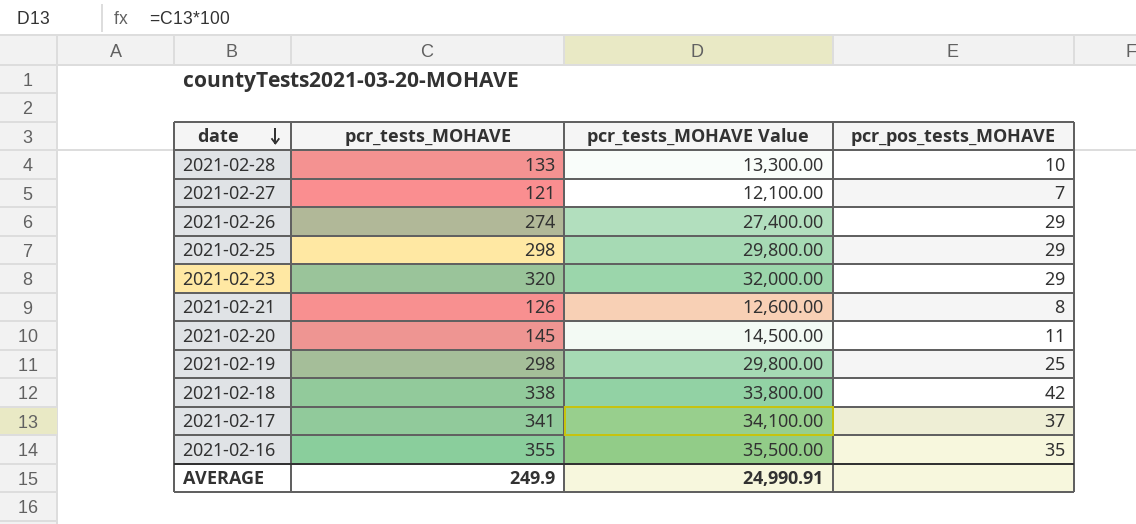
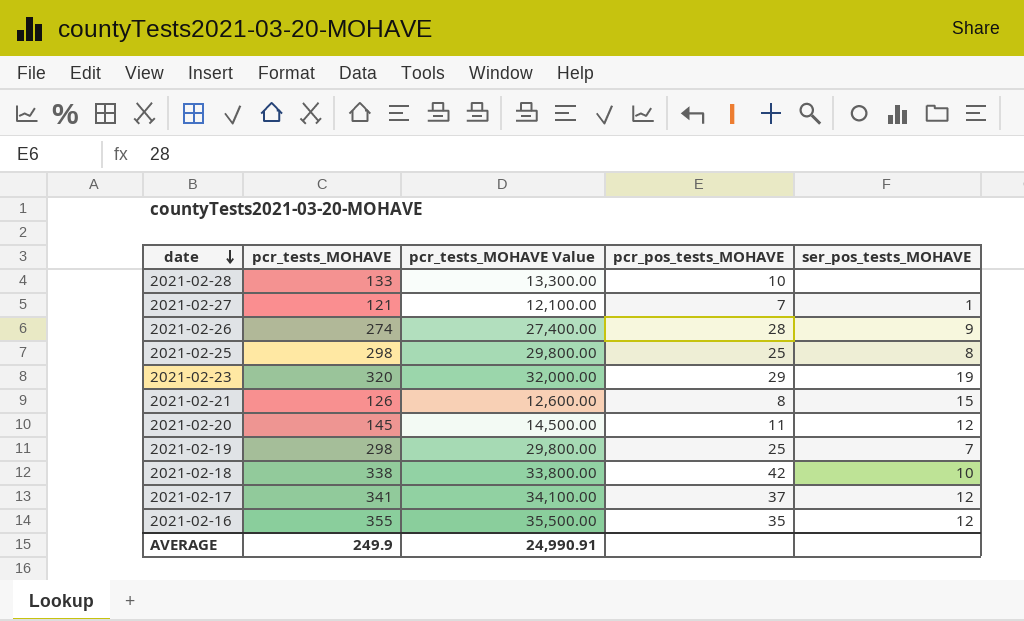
column ser_pos_tests_MOHAVE | position: none -> 5
2021-02-26 | pcr_pos_tests_MOHAVE: 29 -> 28
2021-02-25 | pcr_pos_tests_MOHAVE: 29 -> 25

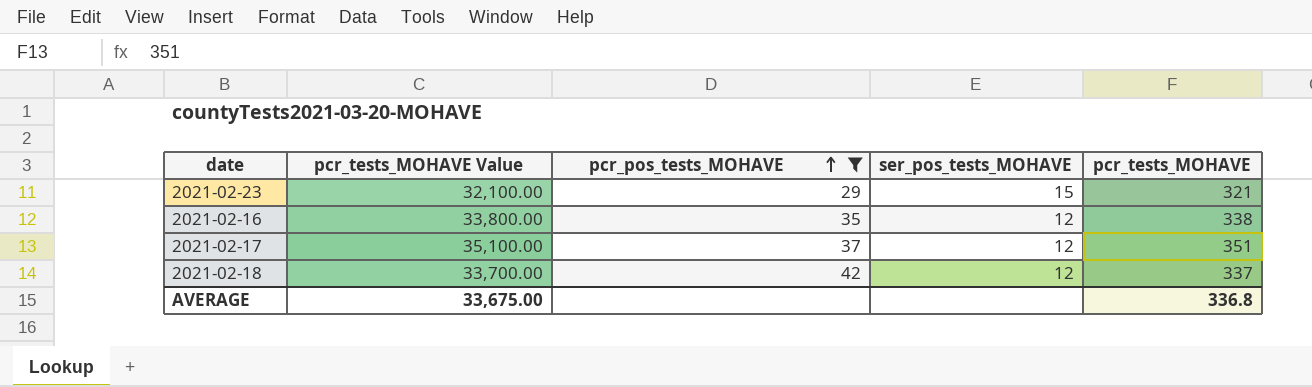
filter: none -> pcr_pos_tests_MOHAVE >= 29
row order: date descending -> pcr_pos_tests_MOHAVE ascending
column pcr_tests_MOHAVE | position: 2 -> 5
2021-02-23 | pcr_tests_MOHAVE Value: 32,000.00 -> 32,100.00
2021-02-23 | ser_pos_tests_MOHAVE: 19 -> 15
2021-02-23 | pcr_tests_MOHAVE: 320 -> 321
2021-02-16 | pcr_tests_MOHAVE Value: 35,500.00 -> 33,800.00
2021-02-16 | pcr_tests_MOHAVE: 355 -> 338
2021-02-17 | pcr_tests_MOHAVE Value: 34,100.00 -> 35,100.00
2021-02-17 | pcr_tests_MOHAVE: 341 -> 351
2021-02-18 | pcr_tests_MOHAVE Value: 33,800.00 -> 33,700.00
2021-02-18 | ser_pos_tests_MOHAVE: 10 -> 12
2021-02-18 | pcr_tests_MOHAVE: 338 -> 337
AVERAGE | pcr_tests_MOHAVE Value: 24,990.91 -> 33,675.00
AVERAGE | pcr_tests_MOHAVE: 249.9 -> 336.8

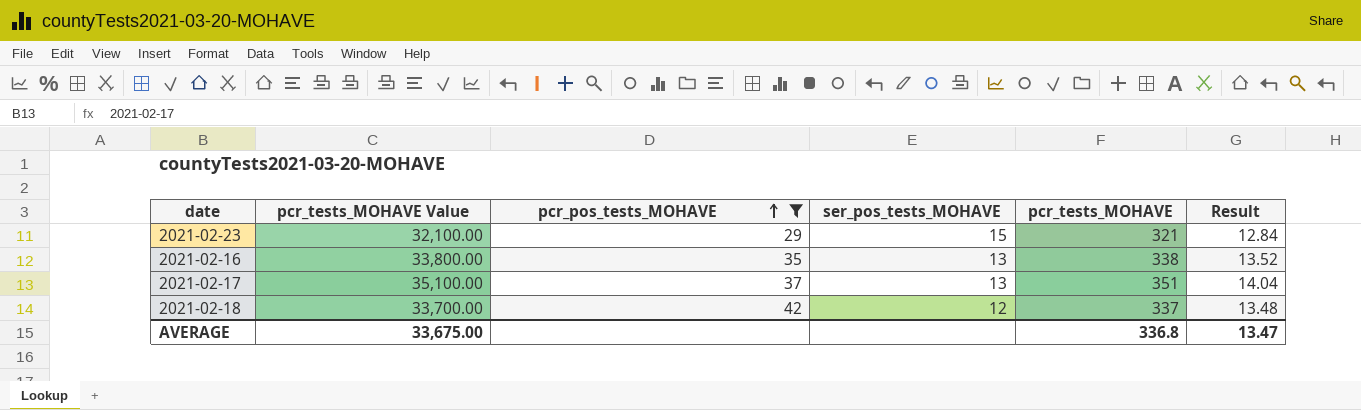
column Result | formula: none -> [pcr_tests_MOHAVE] * 0.04
2021-02-16 | ser_pos_tests_MOHAVE: 12 -> 13
2021-02-17 | ser_pos_tests_MOHAVE: 12 -> 13

